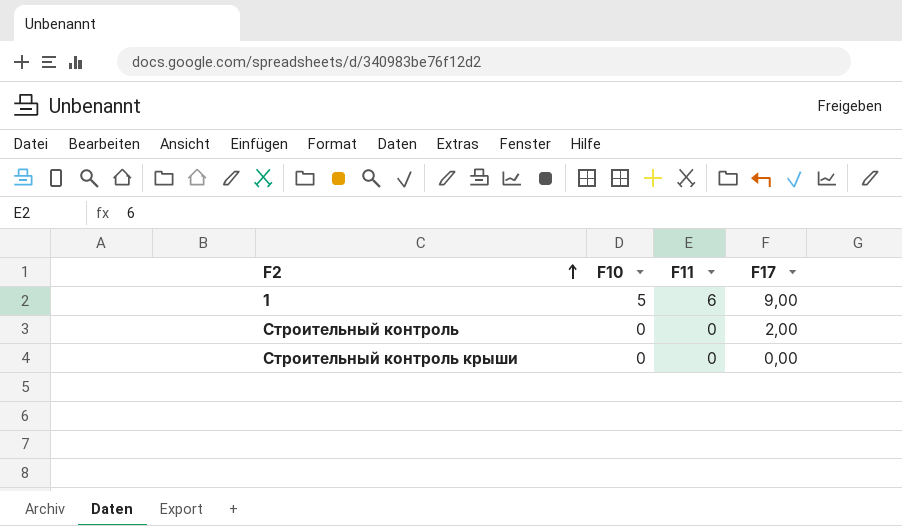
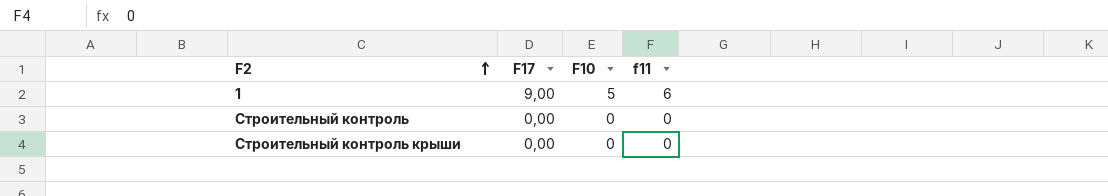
column F17 | position: 4 -> 2
column name: F11 -> f11
Строительный контроль | F17: 2,00 -> 0,00

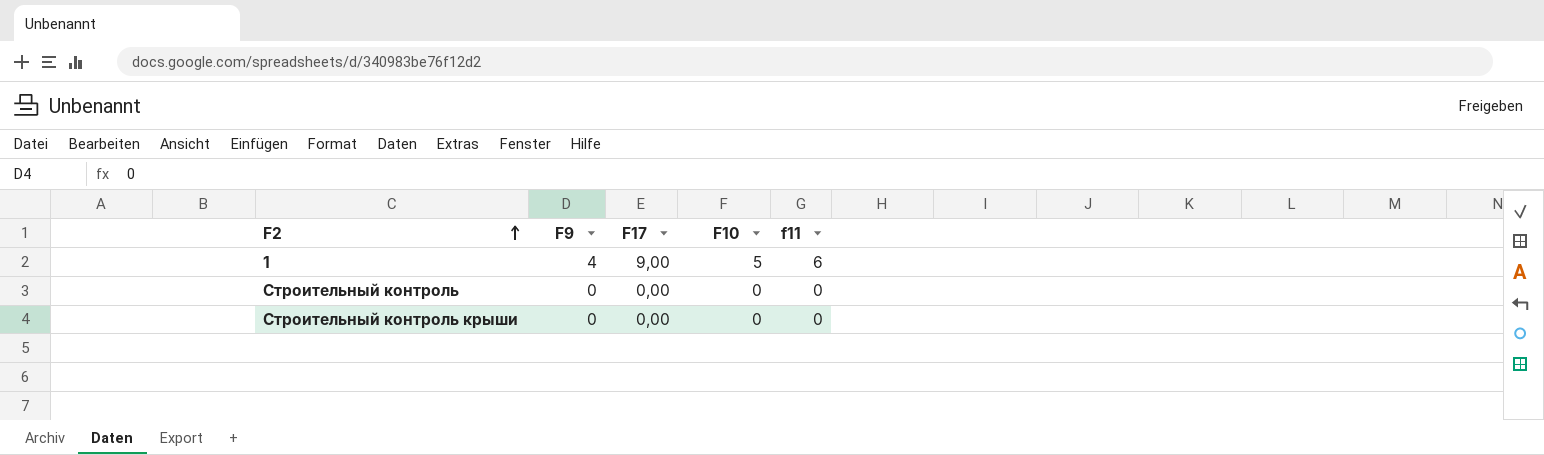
column F9 | position: none -> 2

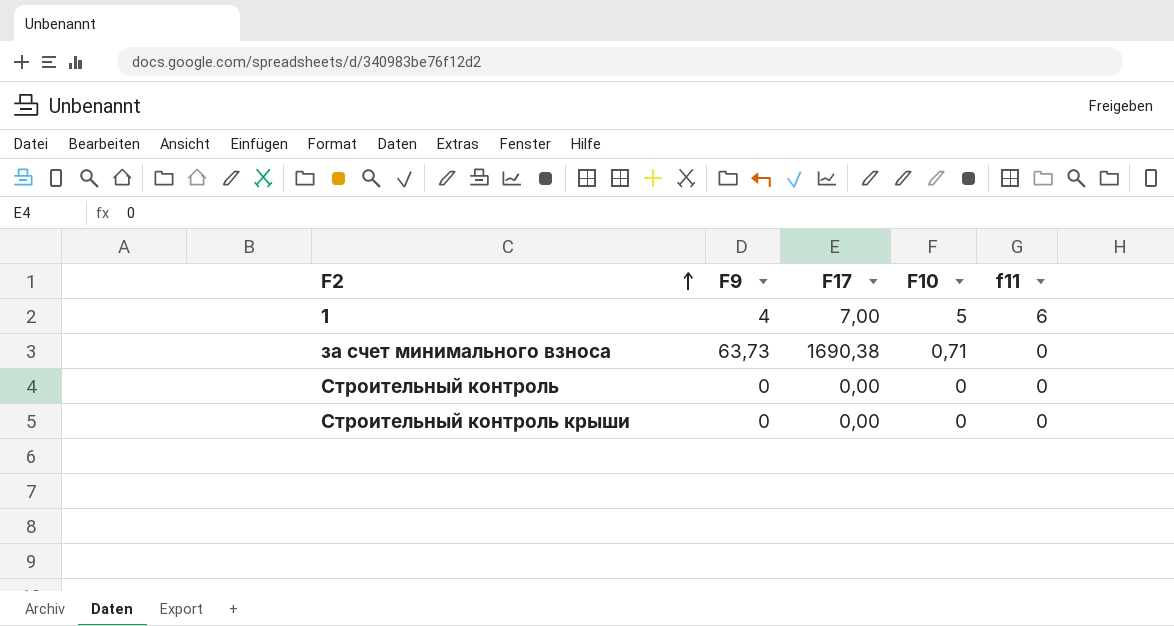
1 | F17: 9,00 -> 7,00
row за счет минимального взноса: none -> 63,73 | 1690,38 | 0,71 | 0

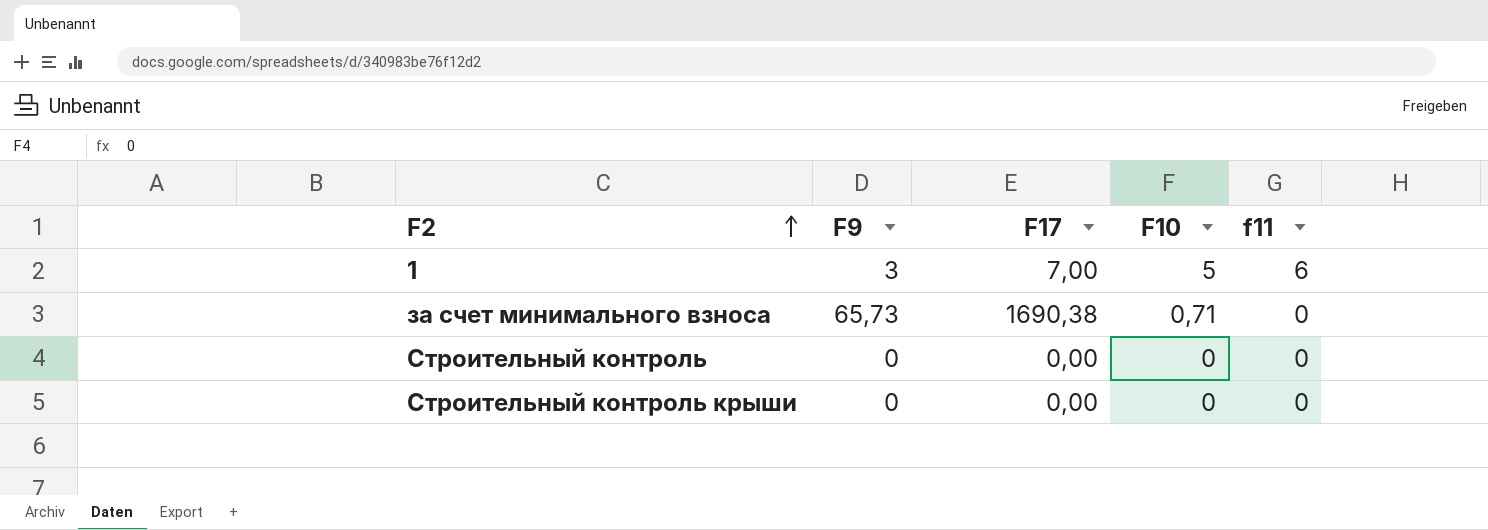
1 | F9: 4 -> 3
за счет минимального взноса | F9: 63,73 -> 65,73

